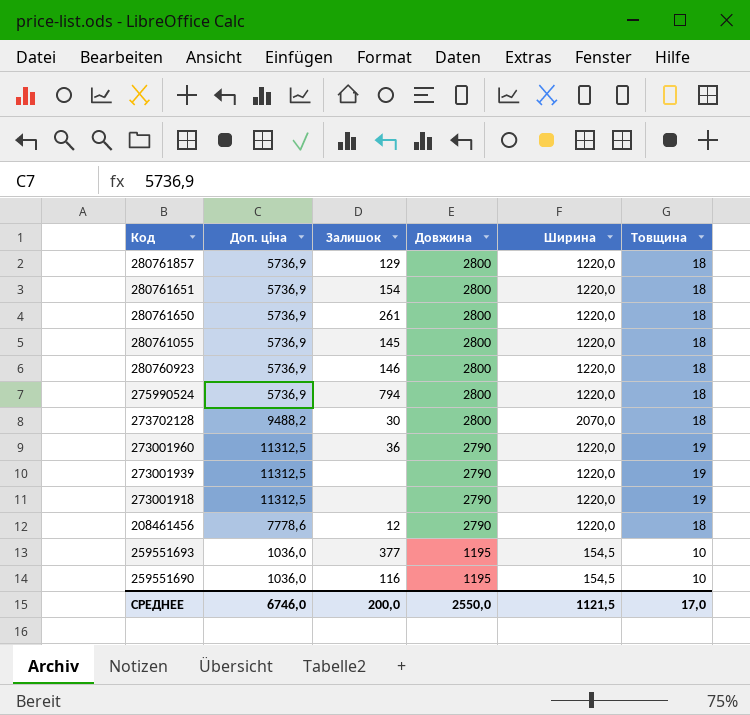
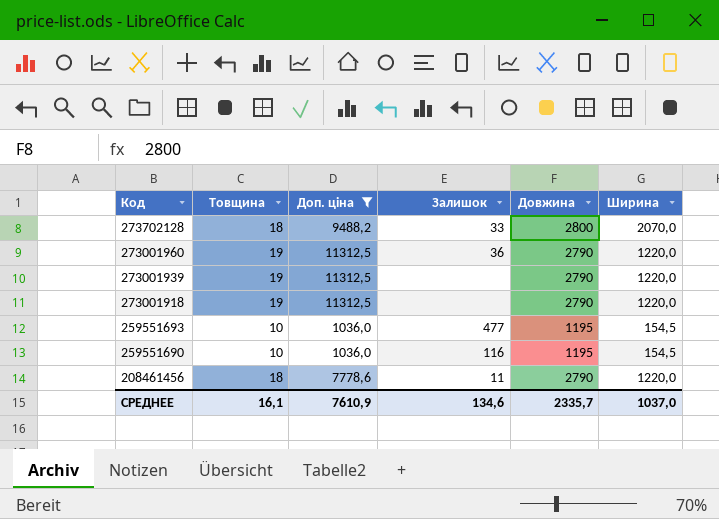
filter: none -> Доп. ціна != 5736,9
row order: Довжина descending -> Код descending
column Товщина | position: 6 -> 2
273702128 | Залишок: 30 -> 33
259551693 | Залишок: 377 -> 477
208461456 | Залишок: 12 -> 11
СРЕДНЕЕ | Товщина: 17,0 -> 16,1
СРЕДНЕЕ | Доп. ціна: 6746,0 -> 7610,9
СРЕДНЕЕ | Залишок: 200,0 -> 134,6
СРЕДНЕЕ | Довжина: 2550,0 -> 2335,7
СРЕДНЕЕ | Ширина: 1121,5 -> 1037,0

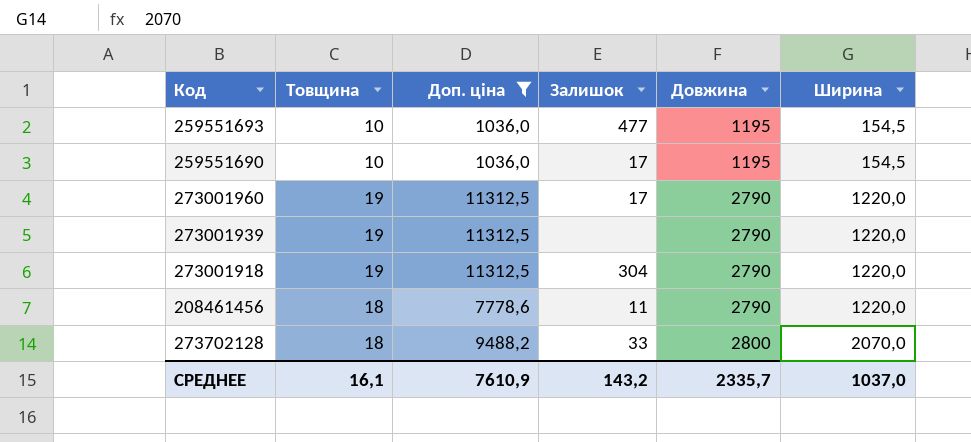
row order: Код descending -> Довжина ascending
259551690 | Залишок: 116 -> 17
273001960 | Залишок: 36 -> 17
273001918 | Залишок: none -> 304
СРЕДНЕЕ | Залишок: 134,6 -> 143,2

